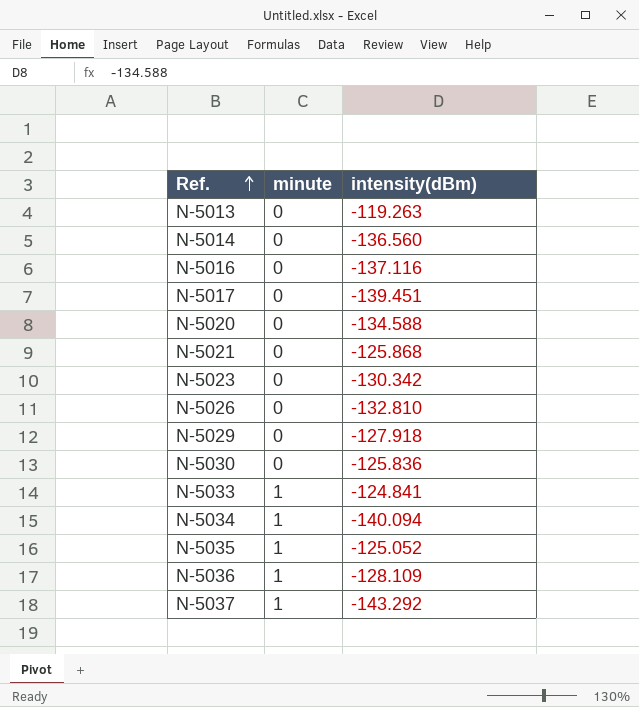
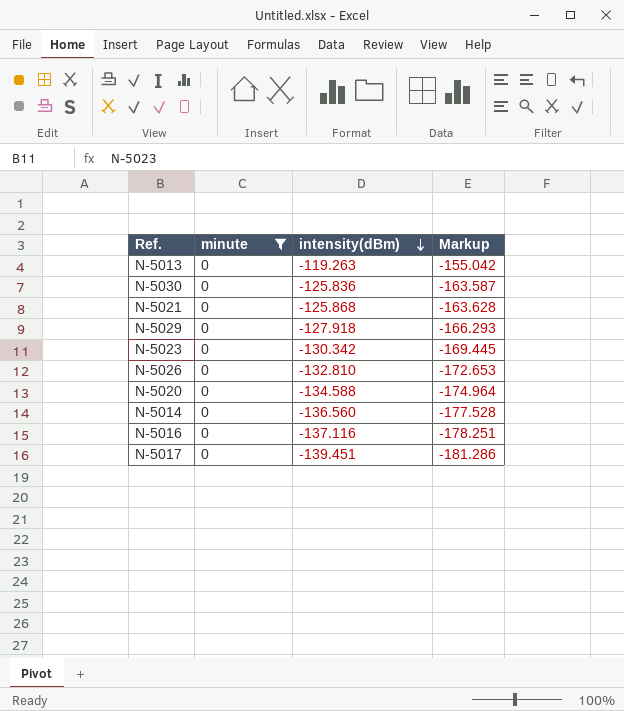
filter: none -> minute = 0
row order: Ref. ascending -> intensity(dBm) descending
column Markup | formula: none -> [intensity(dBm)] * 1.3

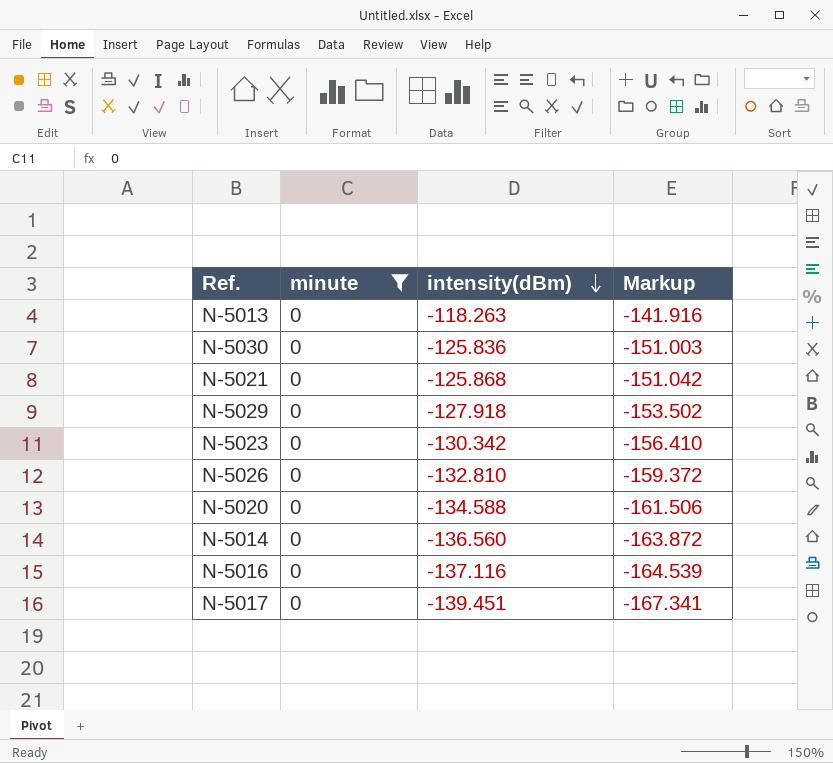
column Markup | formula: [intensity(dBm)] * 1.3 -> [intensity(dBm)] * 1.2
N-5013 | intensity(dBm): -119.263 -> -118.263

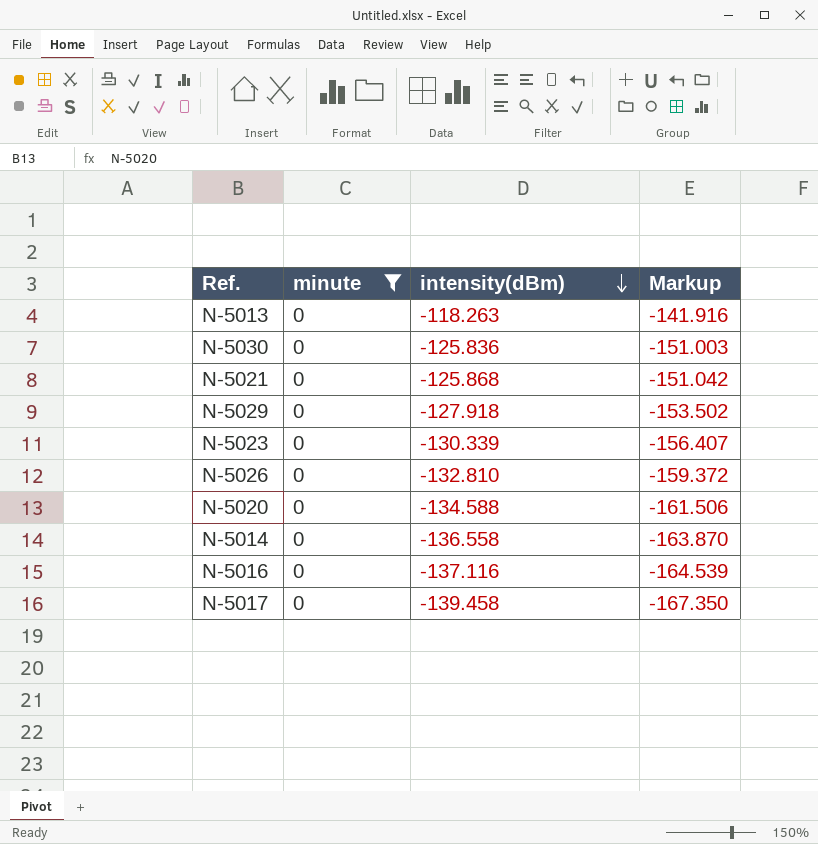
N-5023 | intensity(dBm): -130.342 -> -130.339
N-5023 | Markup: -156.410 -> -156.407
N-5014 | intensity(dBm): -136.560 -> -136.558
N-5014 | Markup: -163.872 -> -163.870
N-5017 | intensity(dBm): -139.451 -> -139.458
N-5017 | Markup: -167.341 -> -167.350

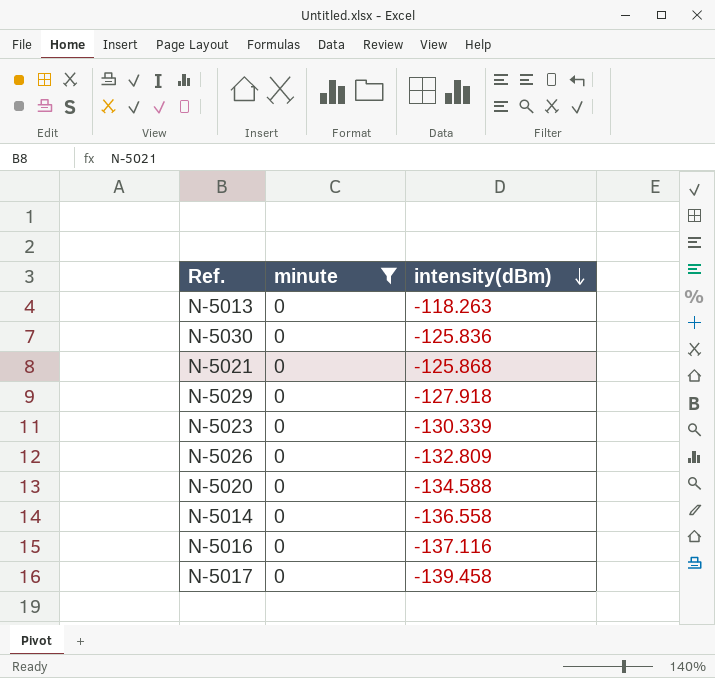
column Markup | formula: [intensity(dBm)] * 1.2 -> none
N-5026 | intensity(dBm): -132.810 -> -132.809

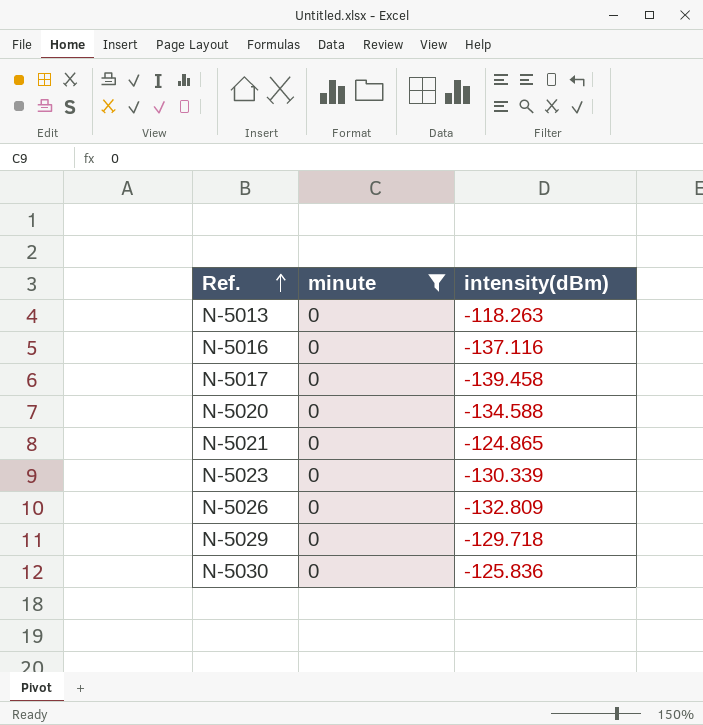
row order: intensity(dBm) descending -> Ref. ascending
row N-5014: 0 | -136.558 -> none
N-5021 | intensity(dBm): -125.868 -> -124.865
N-5029 | intensity(dBm): -127.918 -> -129.718

